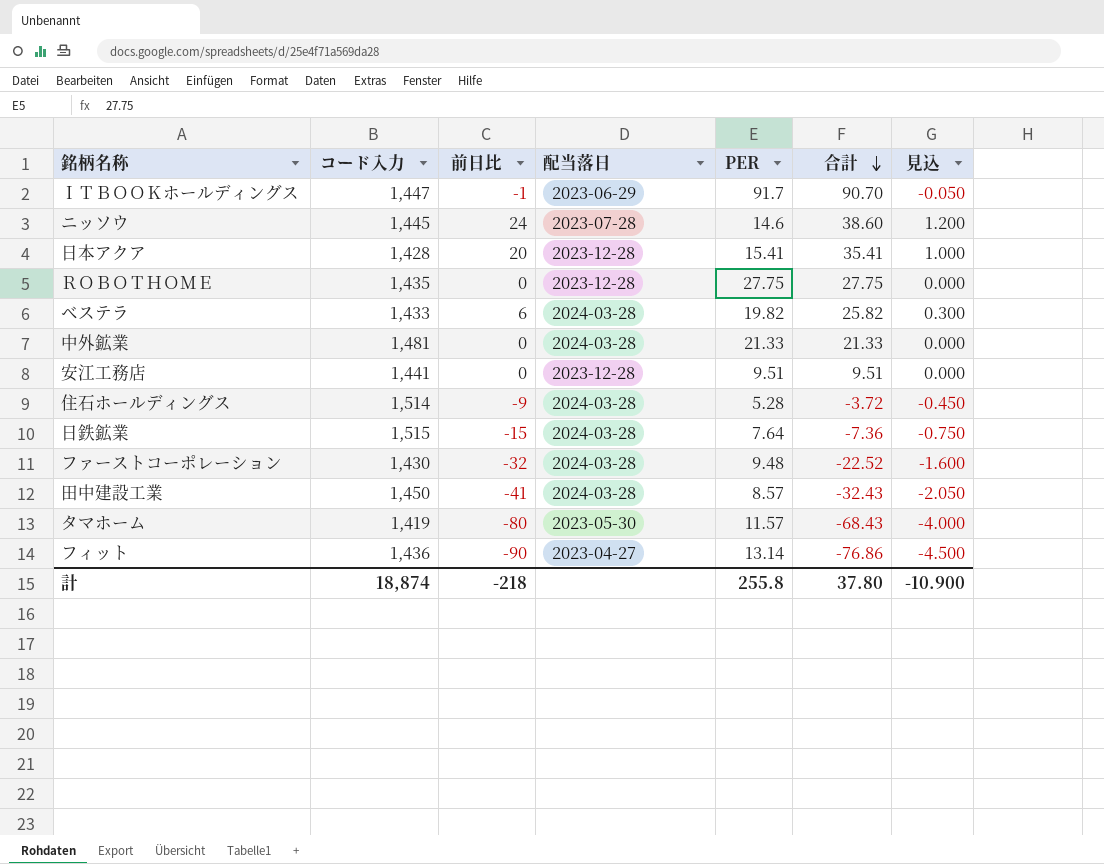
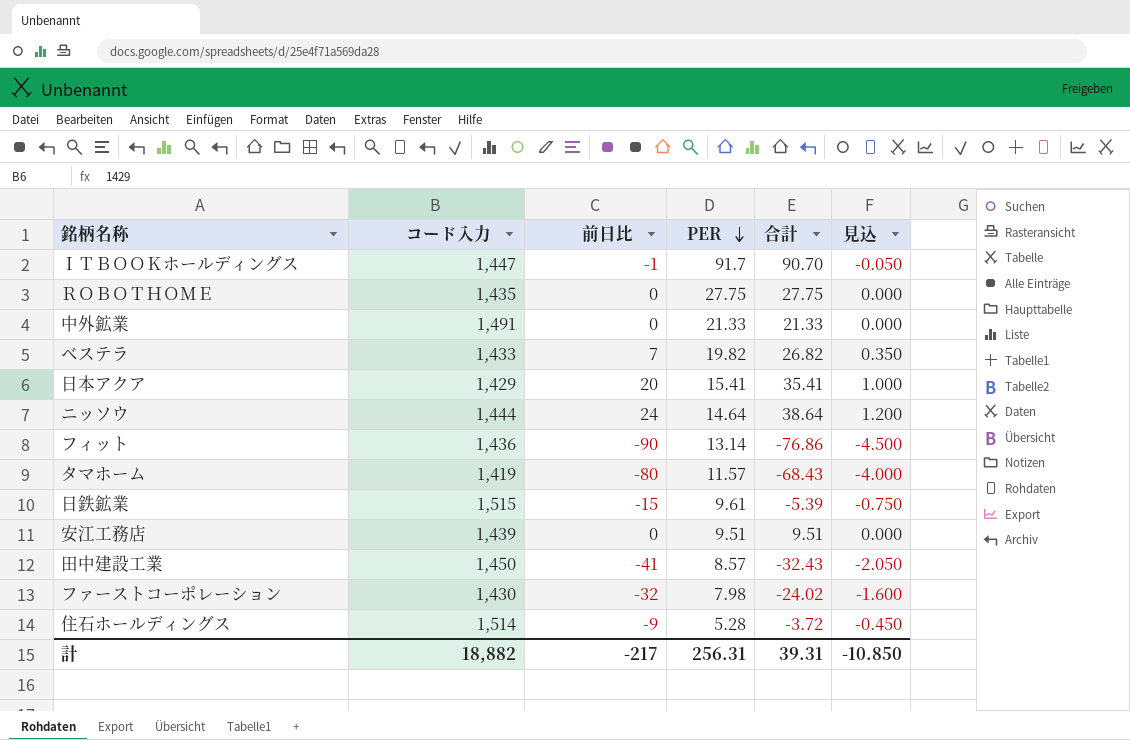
row order: 合計 descending -> PER descending
column 配当落日 | position: 4 -> none
中外鉱業 | コード入力: 1,481 -> 1,491
ベステラ | 前日比: 6 -> 7
ベステラ | 合計: 25.82 -> 26.82
ベステラ | 見込: 0.300 -> 0.350
日本アクア | コード入力: 1,428 -> 1,429
ニッソウ | コード入力: 1,445 -> 1,444
ニッソウ | PER: 14.6 -> 14.64
ニッソウ | 合計: 38.60 -> 38.64
日鉄鉱業 | PER: 7.64 -> 9.61
日鉄鉱業 | 合計: -7.36 -> -5.39
安江工務店 | コード入力: 1,441 -> 1,439
ファーストコーポレーション | PER: 9.48 -> 7.98
ファーストコーポレーション | 合計: -22.52 -> -24.02
計 | コード入力: 18,874 -> 18,882
計 | 前日比: -218 -> -217
計 | PER: 255.8 -> 256.31
計 | 合計: 37.80 -> 39.31
計 | 見込: -10.900 -> -10.850

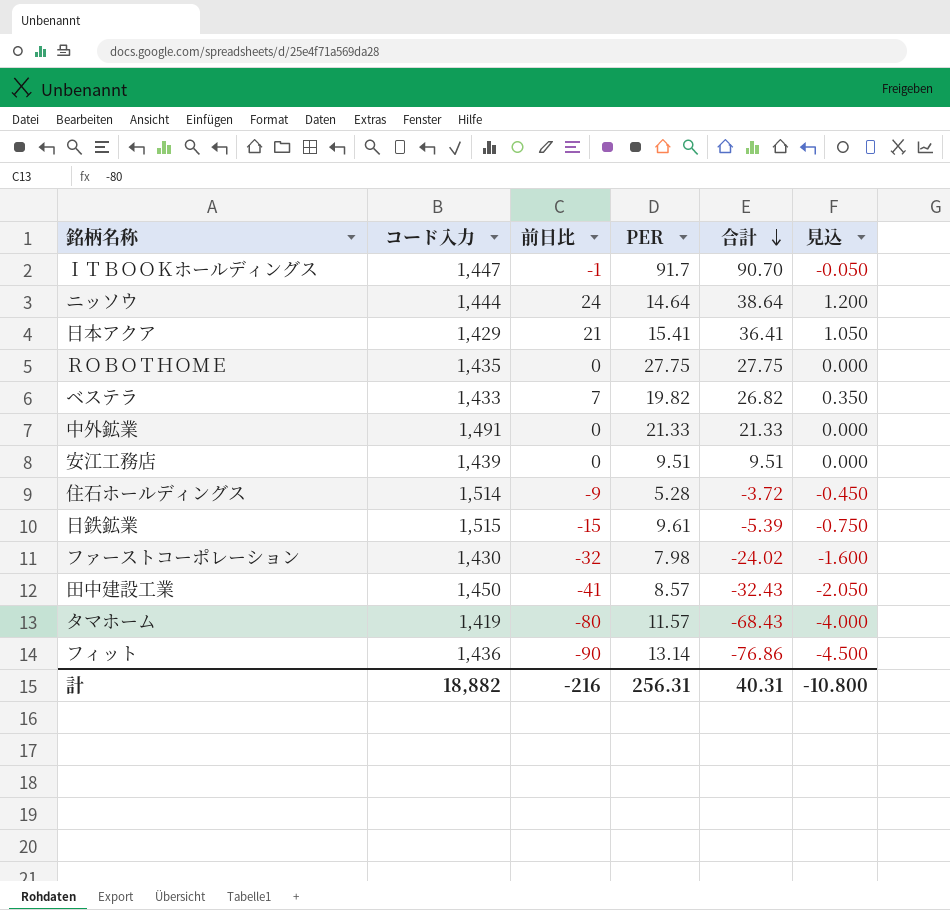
row order: PER descending -> 合計 descending
日本アクア | 前日比: 20 -> 21
日本アクア | 合計: 35.41 -> 36.41
日本アクア | 見込: 1.000 -> 1.050
計 | 前日比: -217 -> -216
計 | 合計: 39.31 -> 40.31
計 | 見込: -10.850 -> -10.800

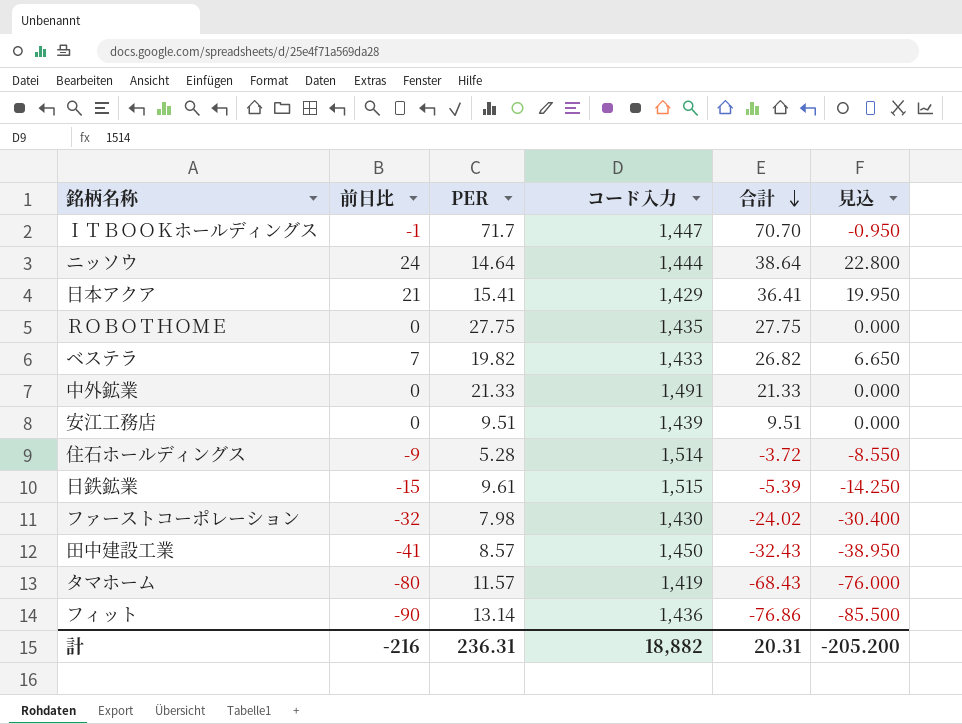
column コード入力 | position: 2 -> 4
column 見込 | formula: [前日比] * 0.05 -> [前日比] * 0.95
ＩＴＢＯＯＫホールディングス | PER: 91.7 -> 71.7
ＩＴＢＯＯＫホールディングス | 合計: 90.70 -> 70.70
計 | PER: 256.31 -> 236.31
計 | 合計: 40.31 -> 20.31
計 | 見込: -10.800 -> -205.200

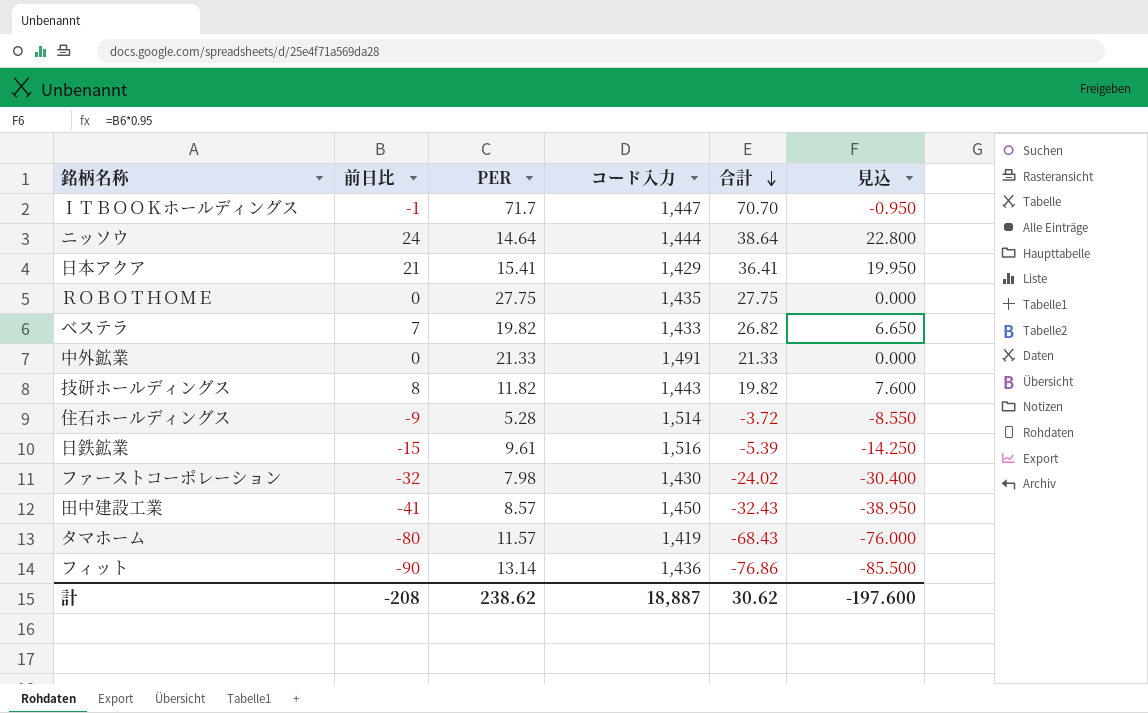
row 安江工務店: 0 | 9.51 | 1,439 | 9.51 | 0.000 -> none
row 技研ホールディングス: none -> 8 | 11.82 | 1,443 | 19.82 | 7.600
日鉄鉱業 | コード入力: 1,515 -> 1,516
計 | 前日比: -216 -> -208
計 | PER: 236.31 -> 238.62
計 | コード入力: 18,882 -> 18,887
計 | 合計: 20.31 -> 30.62
計 | 見込: -205.200 -> -197.600

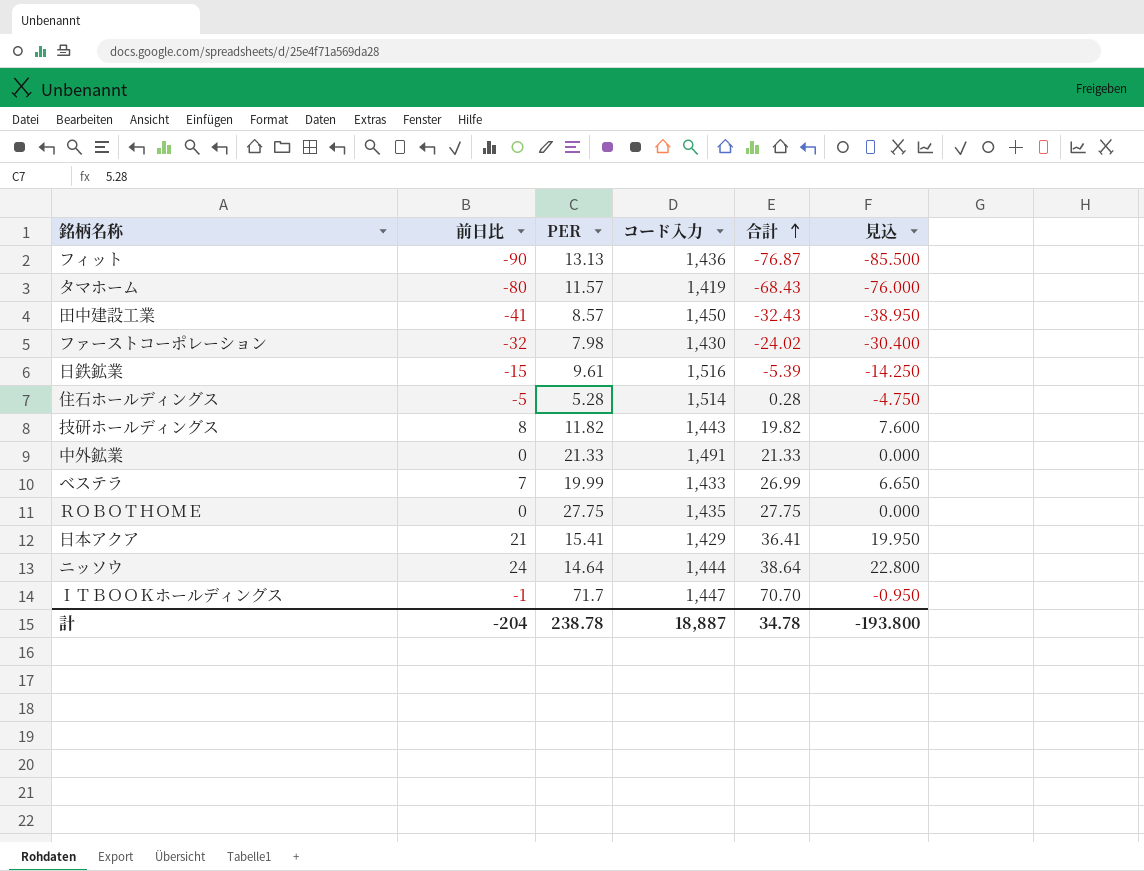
row order: 合計 descending -> 合計 ascending
フィット | PER: 13.14 -> 13.13
フィット | 合計: -76.86 -> -76.87
住石ホールディングス | 前日比: -9 -> -5
住石ホールディングス | 合計: -3.72 -> 0.28
住石ホールディングス | 見込: -8.550 -> -4.750
ベステラ | PER: 19.82 -> 19.99
ベステラ | 合計: 26.82 -> 26.99
計 | 前日比: -208 -> -204
計 | PER: 238.62 -> 238.78
計 | 合計: 30.62 -> 34.78
計 | 見込: -197.600 -> -193.800

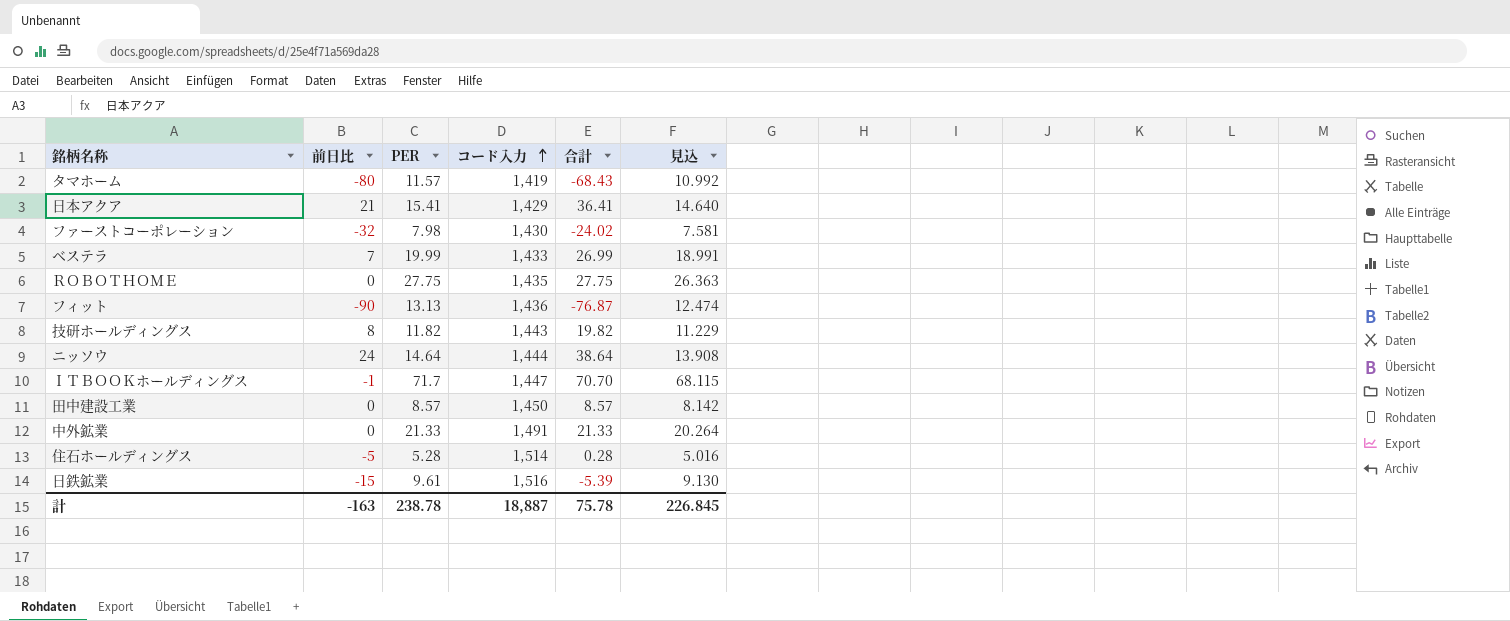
row order: 合計 ascending -> コード入力 ascending
column 見込 | formula: [前日比] * 0.95 -> [PER] * 0.95
田中建設工業 | 前日比: -41 -> 0
田中建設工業 | 合計: -32.43 -> 8.57
計 | 前日比: -204 -> -163
計 | 合計: 34.78 -> 75.78
計 | 見込: -193.800 -> 226.845

